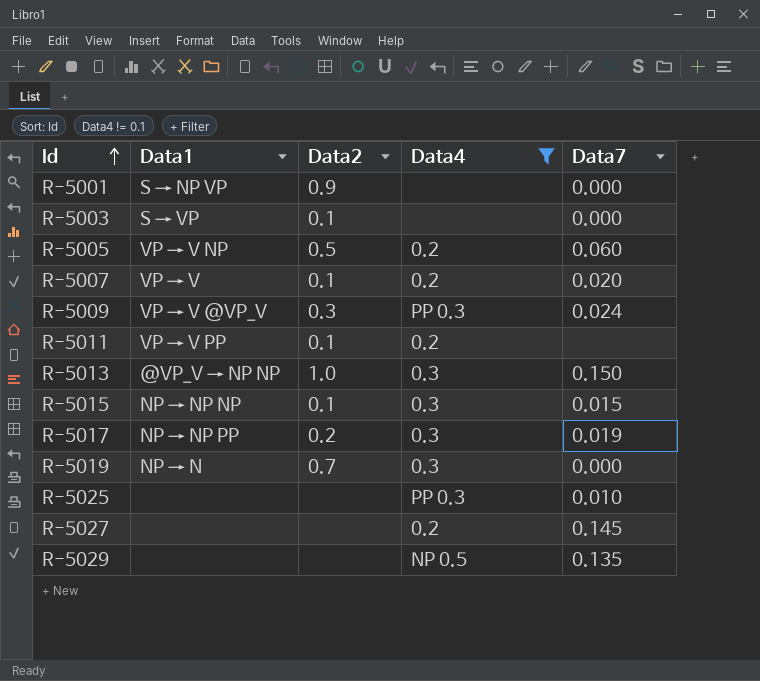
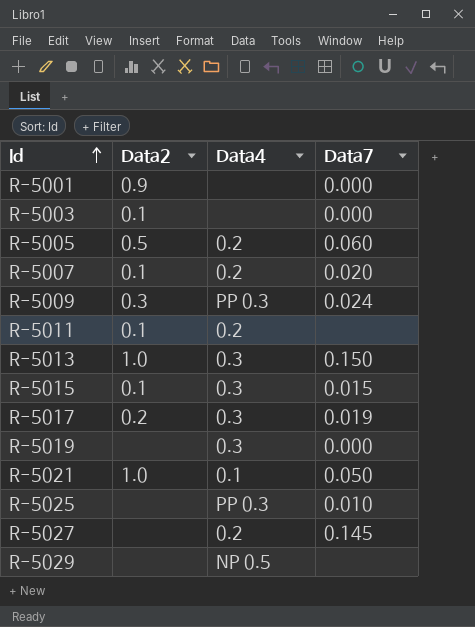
filter: Data4 != 0.1 -> none
column Data1 | position: 2 -> none
R-5019 | Data2: 0.7 -> none
R-5029 | Data7: 0.135 -> none

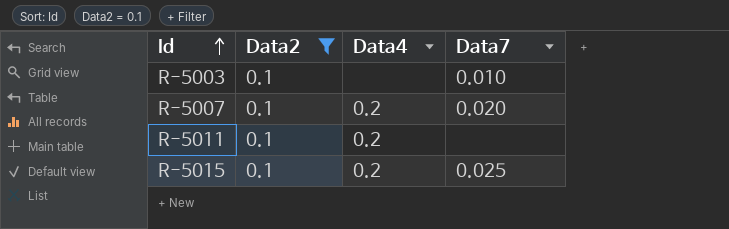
filter: none -> Data2 = 0.1
R-5003 | Data7: 0.000 -> 0.010
R-5015 | Data4: 0.3 -> 0.2
R-5015 | Data7: 0.015 -> 0.025

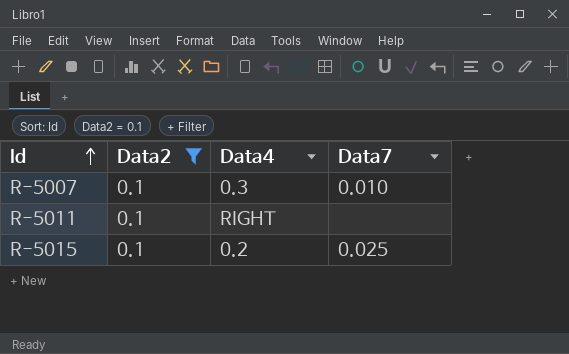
row R-5003: 0.1 | none | 0.010 -> none
R-5007 | Data4: 0.2 -> 0.3
R-5007 | Data7: 0.020 -> 0.010
R-5011 | Data4: 0.2 -> RIGHT

